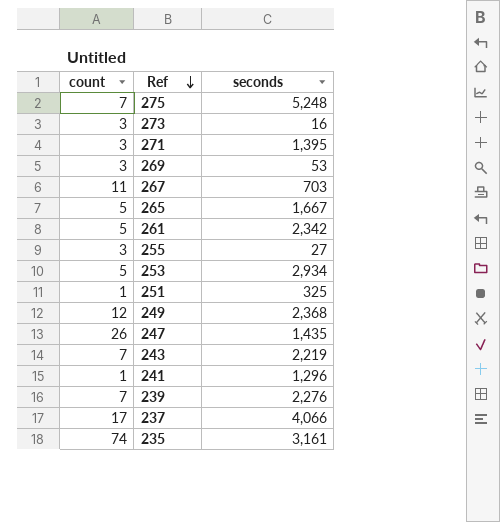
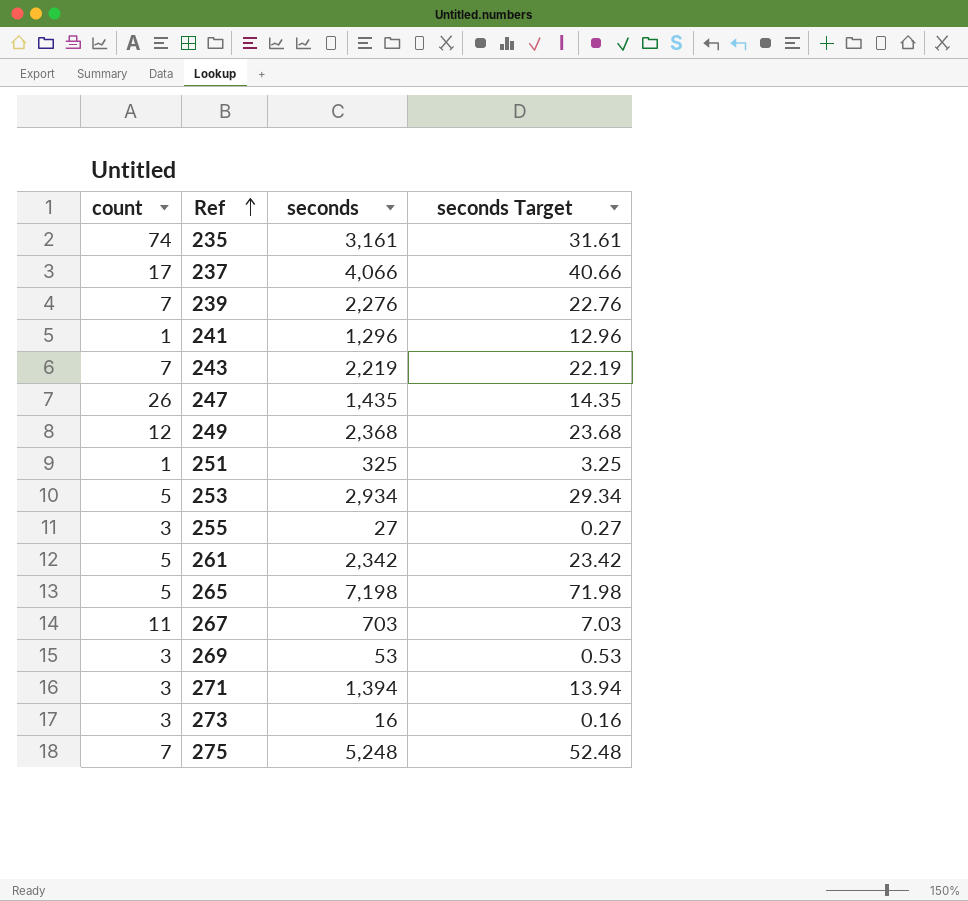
row order: Ref descending -> Ref ascending
column seconds Target | formula: none -> [seconds] * 0.01
265 | seconds: 1,667 -> 7,198
271 | seconds: 1,395 -> 1,394

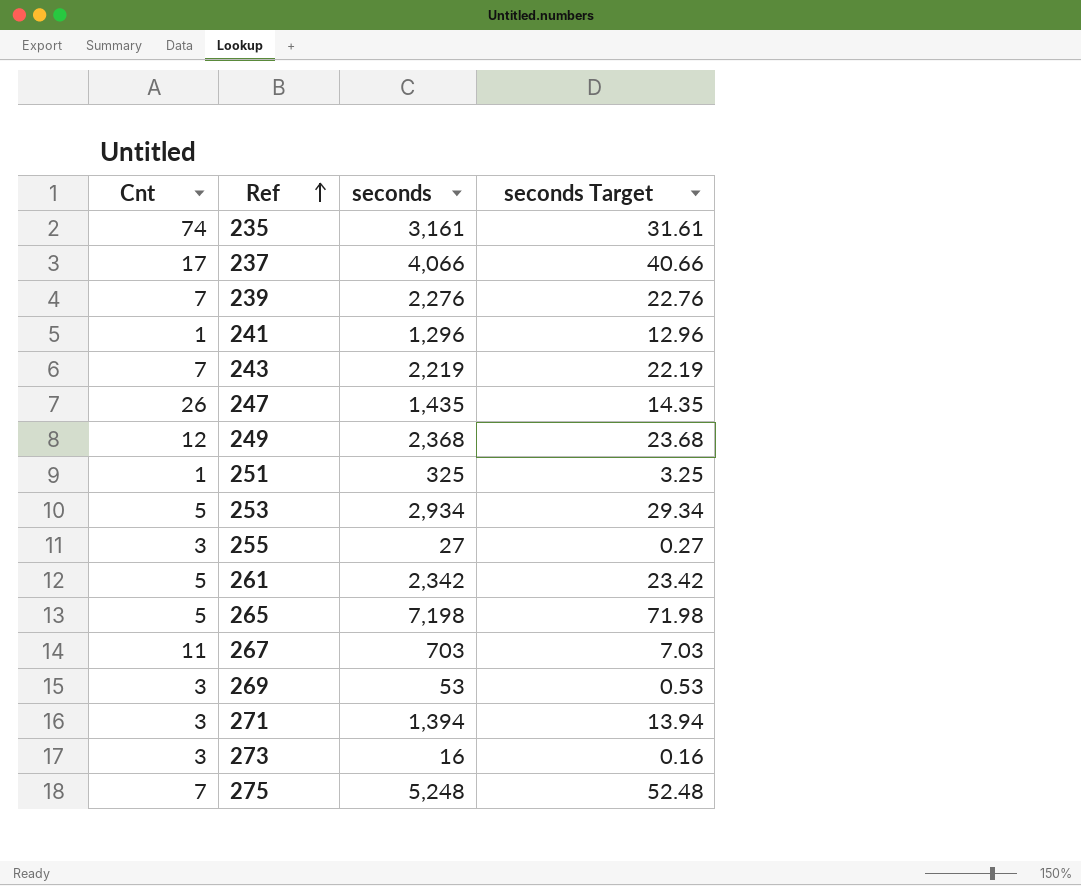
column name: count -> Cnt

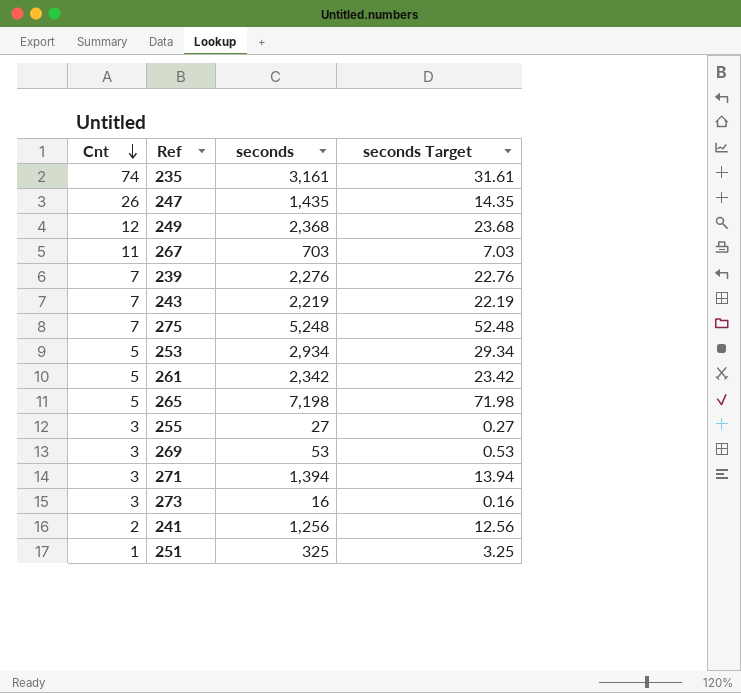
row order: Ref ascending -> Cnt descending
row 237: 17 | 4,066 | 40.66 -> none
241 | Cnt: 1 -> 2
241 | seconds: 1,296 -> 1,256
241 | seconds Target: 12.96 -> 12.56

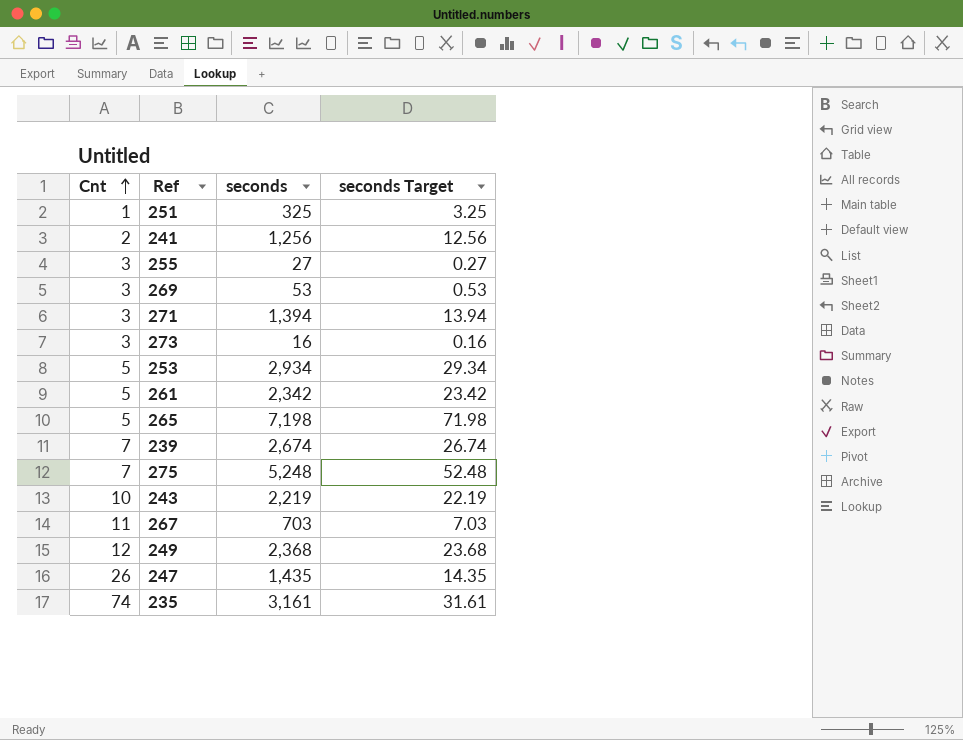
row order: Cnt descending -> Cnt ascending
239 | seconds: 2,276 -> 2,674
239 | seconds Target: 22.76 -> 26.74
243 | Cnt: 7 -> 10

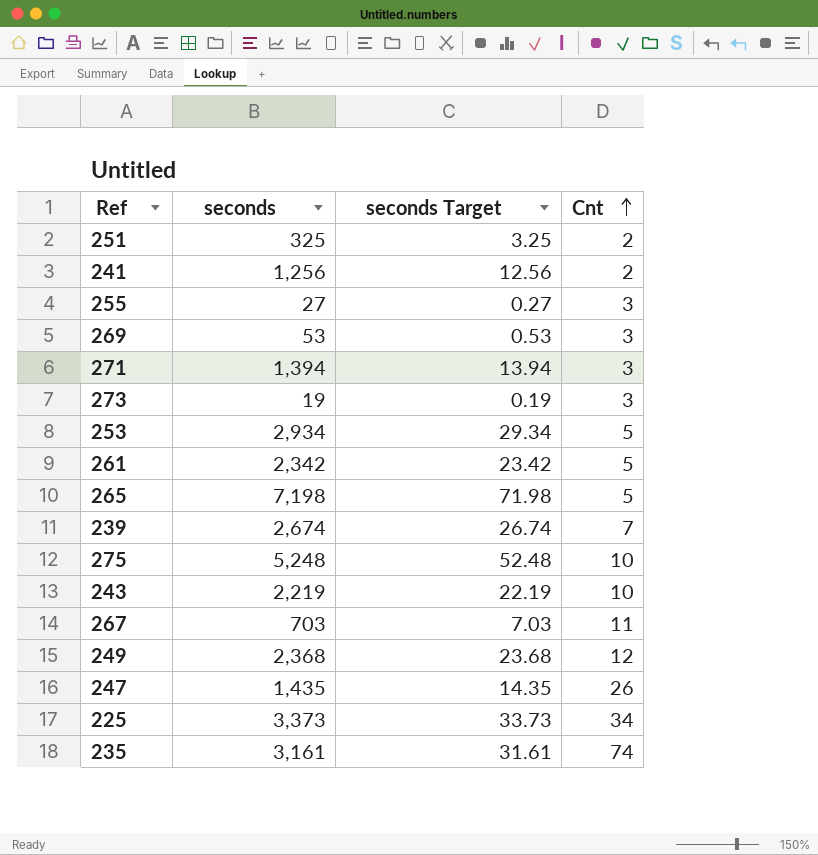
column Cnt | position: 1 -> 4
251 | Cnt: 1 -> 2
273 | seconds: 16 -> 19
273 | seconds Target: 0.16 -> 0.19
275 | Cnt: 7 -> 10
row 225: none -> 3,373 | 33.73 | 34

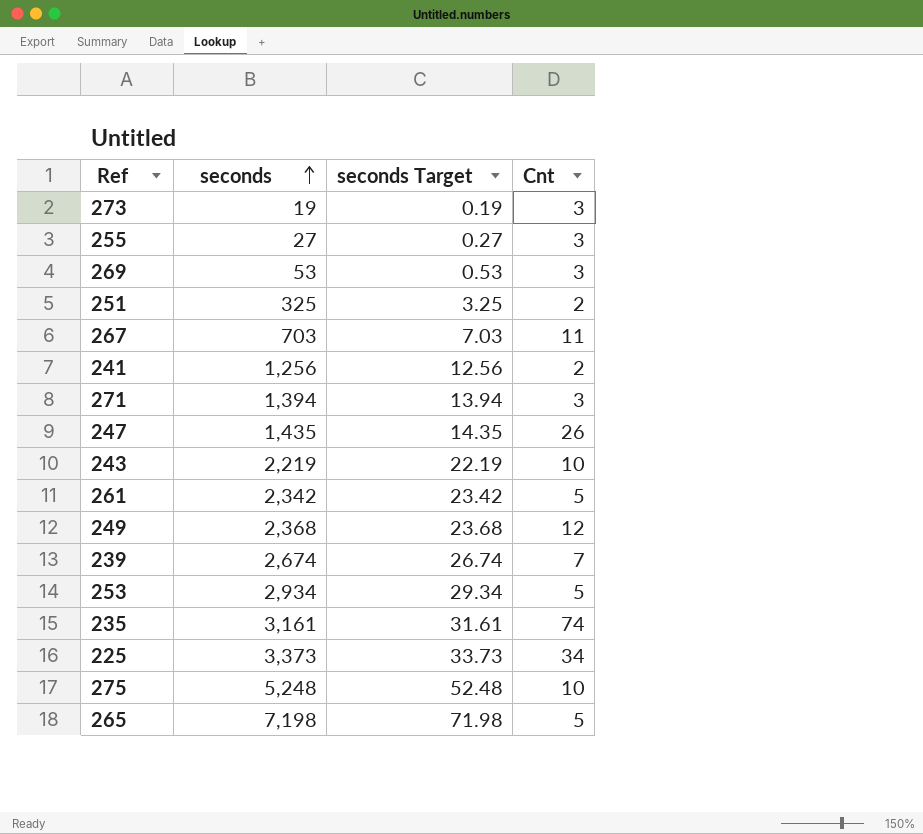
row order: Cnt ascending -> seconds ascending

